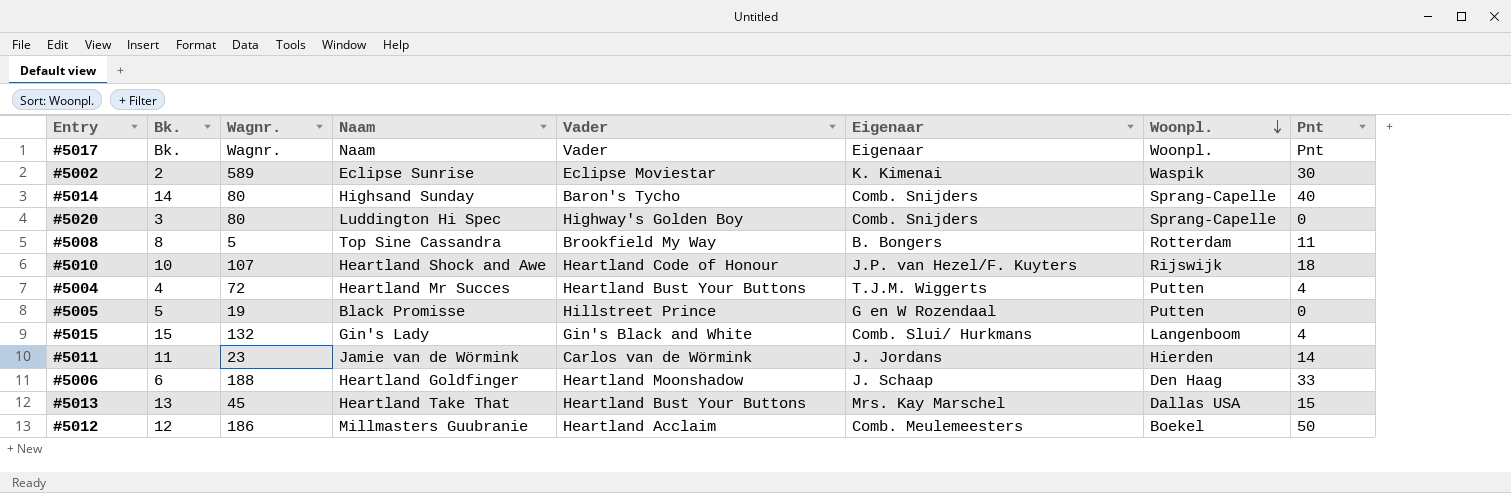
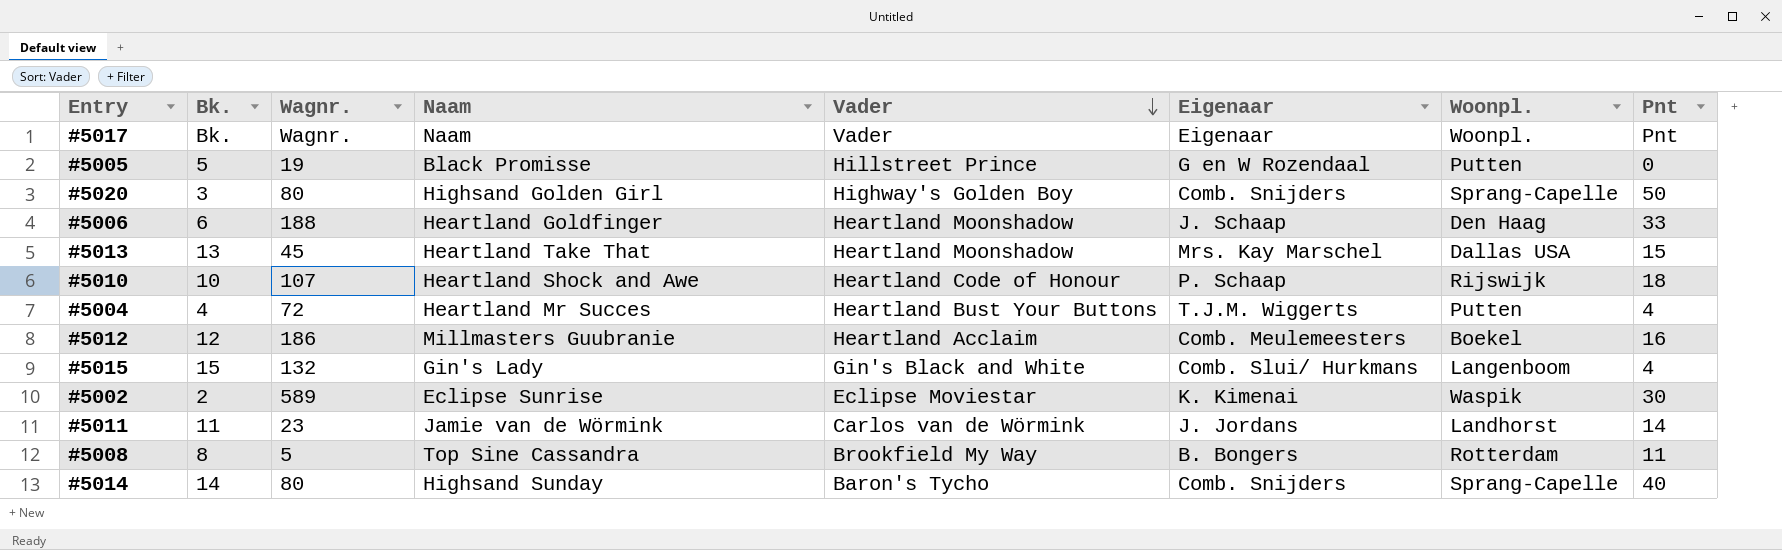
row order: Woonpl. descending -> Vader descending
#5020 | Naam: Luddington Hi Spec -> Highsand Golden Girl
#5020 | Pnt: 0 -> 50
#5013 | Vader: Heartland Bust Your Buttons -> Heartland Moonshadow
#5010 | Eigenaar: J.P. van Hezel/F. Kuyters -> P. Schaap
#5012 | Pnt: 50 -> 16
#5011 | Woonpl.: Hierden -> Landhorst

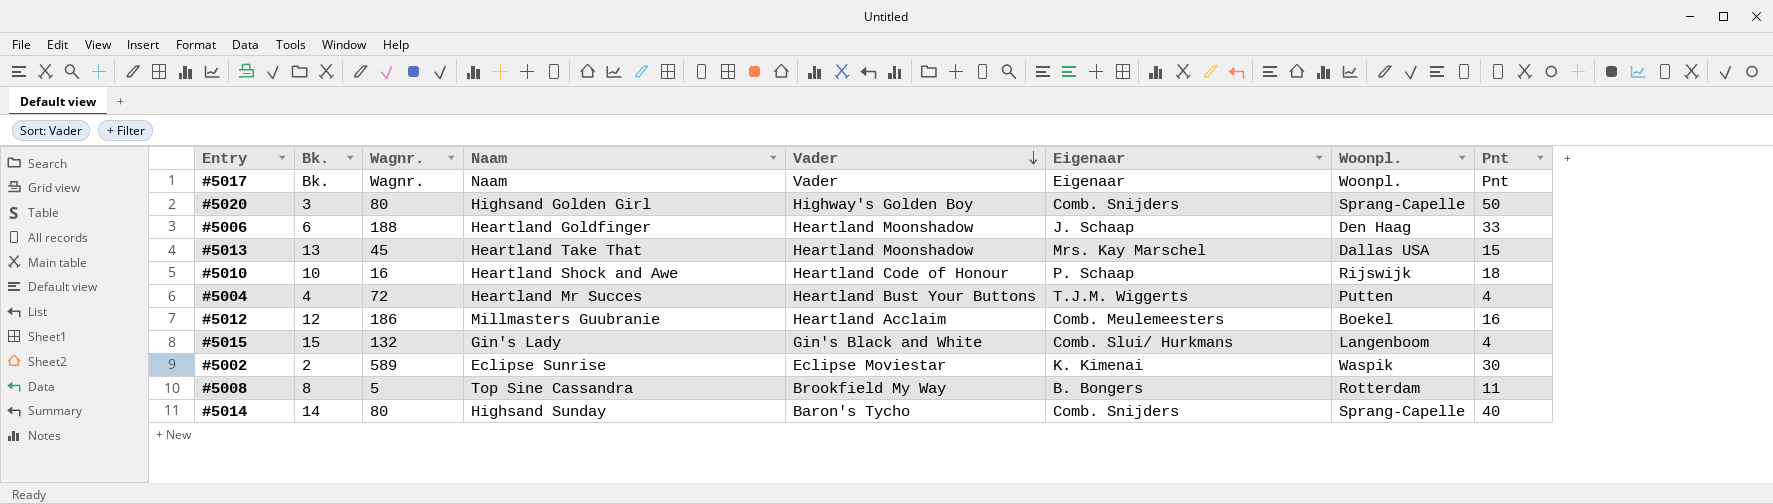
row #5005: 5 | 19 | Black Promisse | Hillstreet Prince | G en W Rozendaal | Putten | 0 -> none
row #5011: 11 | 23 | Jamie van de Wörmink | Carlos van de Wörmink | J. Jordans | Landhorst | 14 -> none
#5010 | Wagnr.: 107 -> 16

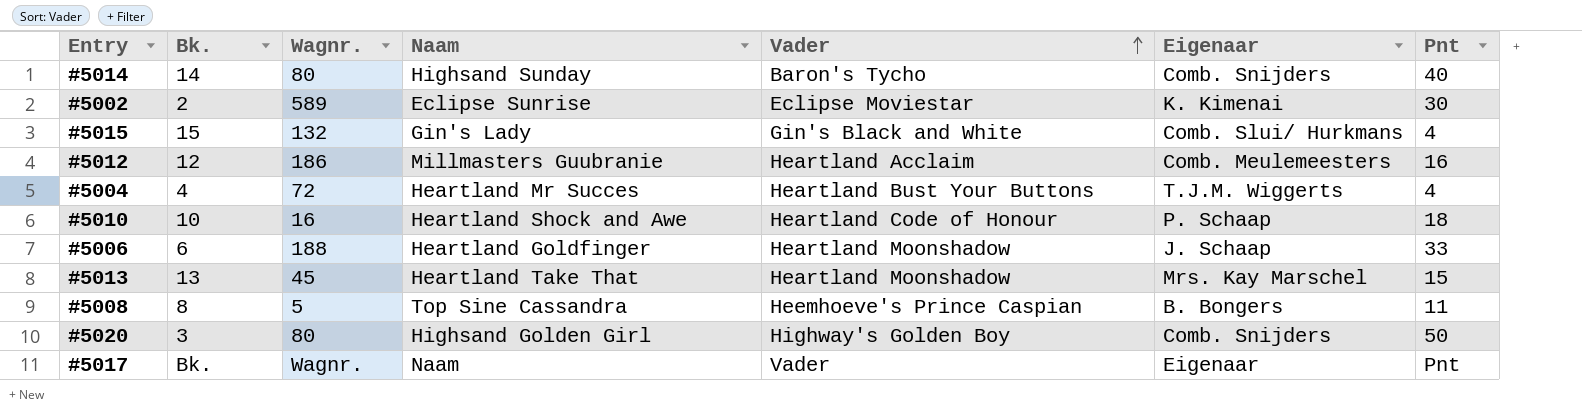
row order: Vader descending -> Vader ascending
column Woonpl. | position: 7 -> none
#5008 | Vader: Brookfield My Way -> Heemhoeve's Prince Caspian

